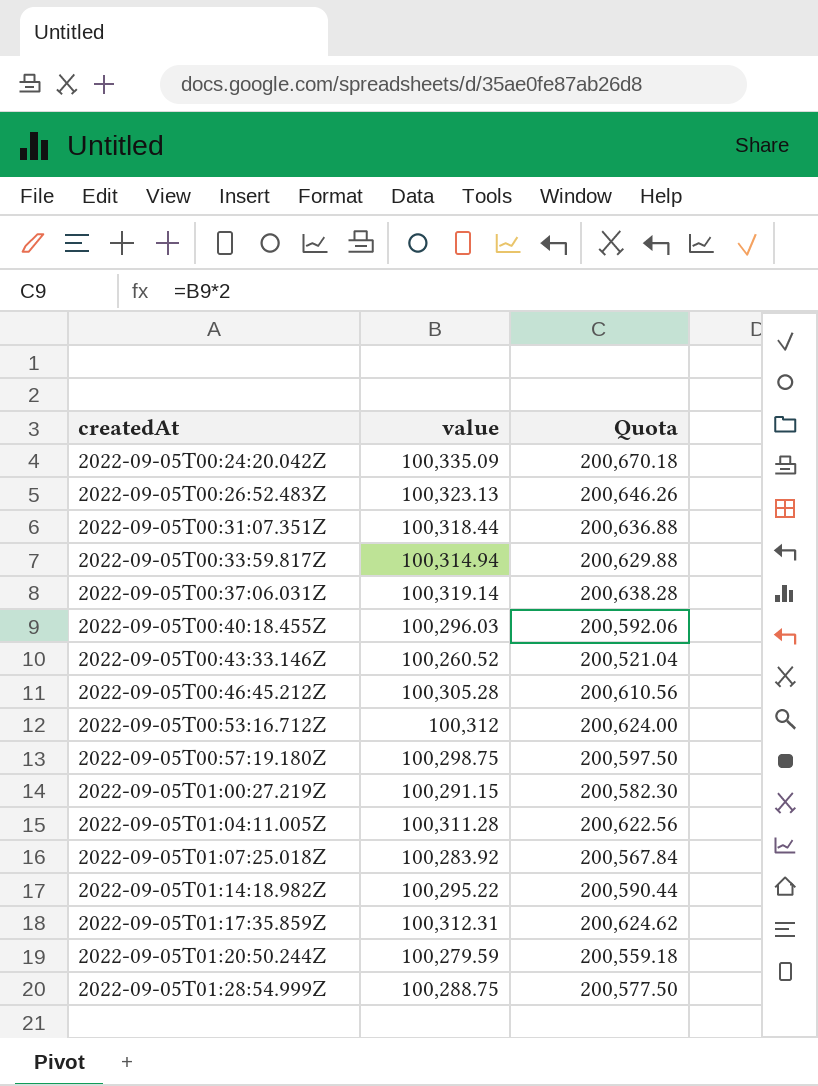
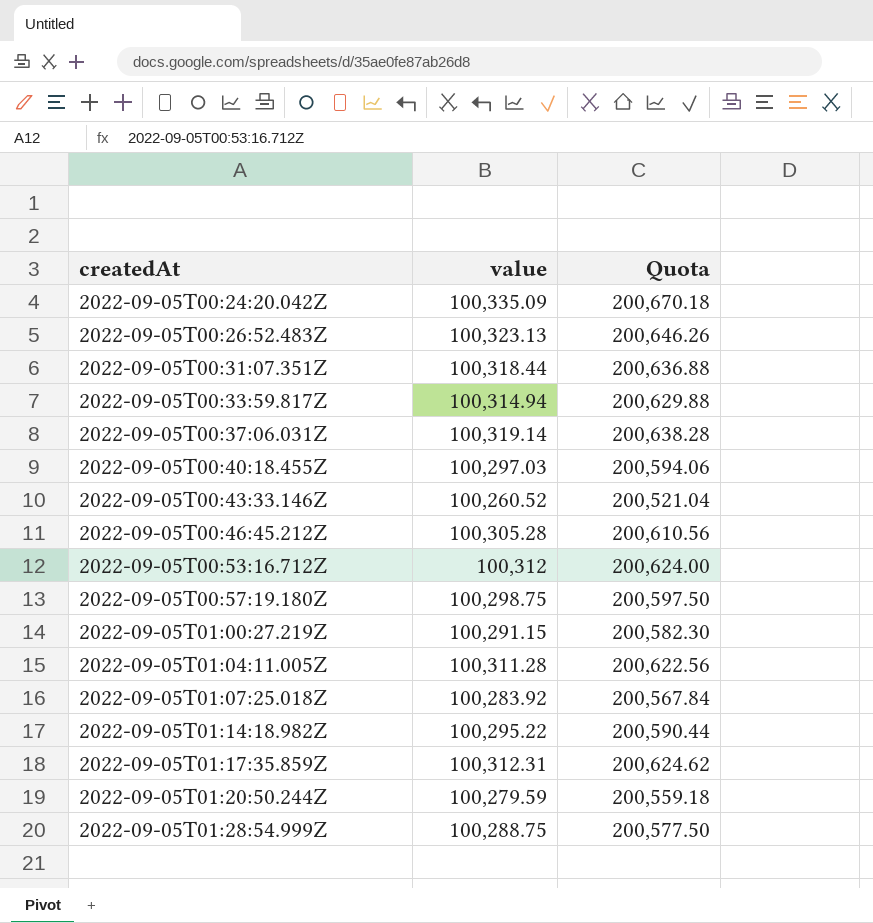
2022-09-05T00:40:18.455Z | value: 100,296.03 -> 100,297.03
2022-09-05T00:40:18.455Z | Quota: 200,592.06 -> 200,594.06

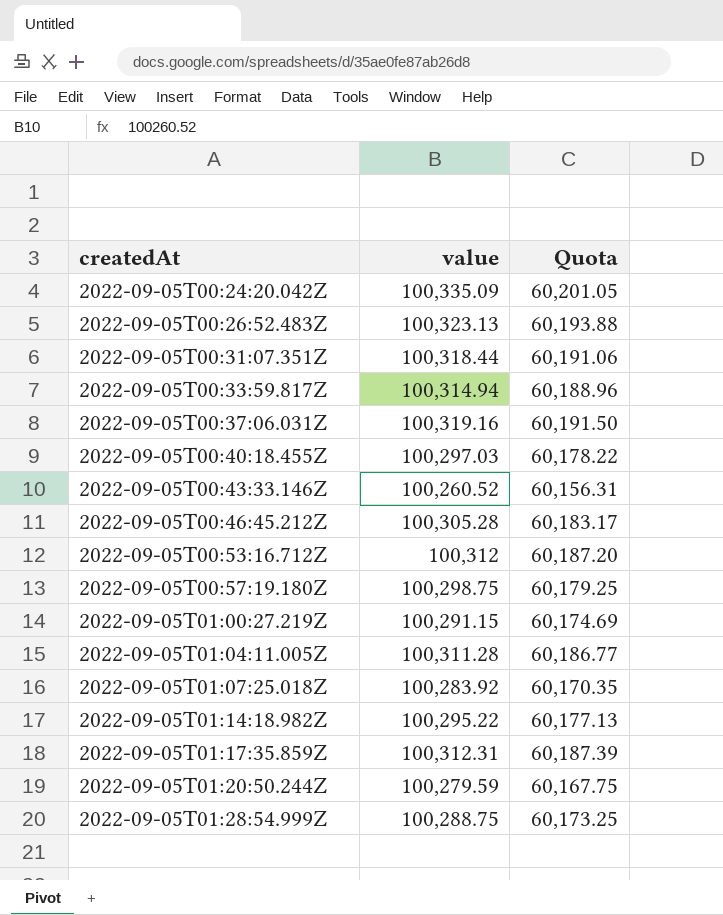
column Quota | formula: [value] * 2 -> [value] * 0.6
2022-09-05T00:37:06.031Z | value: 100,319.14 -> 100,319.16

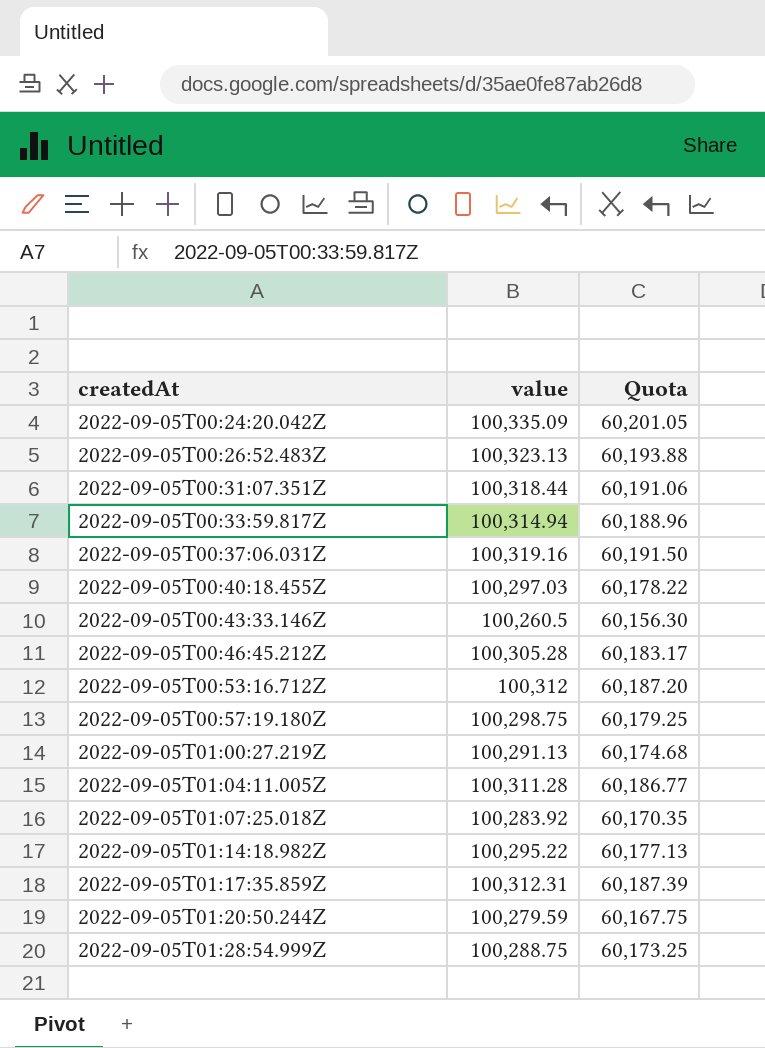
2022-09-05T00:43:33.146Z | value: 100,260.52 -> 100,260.5
2022-09-05T00:43:33.146Z | Quota: 60,156.31 -> 60,156.30
2022-09-05T01:00:27.219Z | value: 100,291.15 -> 100,291.13
2022-09-05T01:00:27.219Z | Quota: 60,174.69 -> 60,174.68

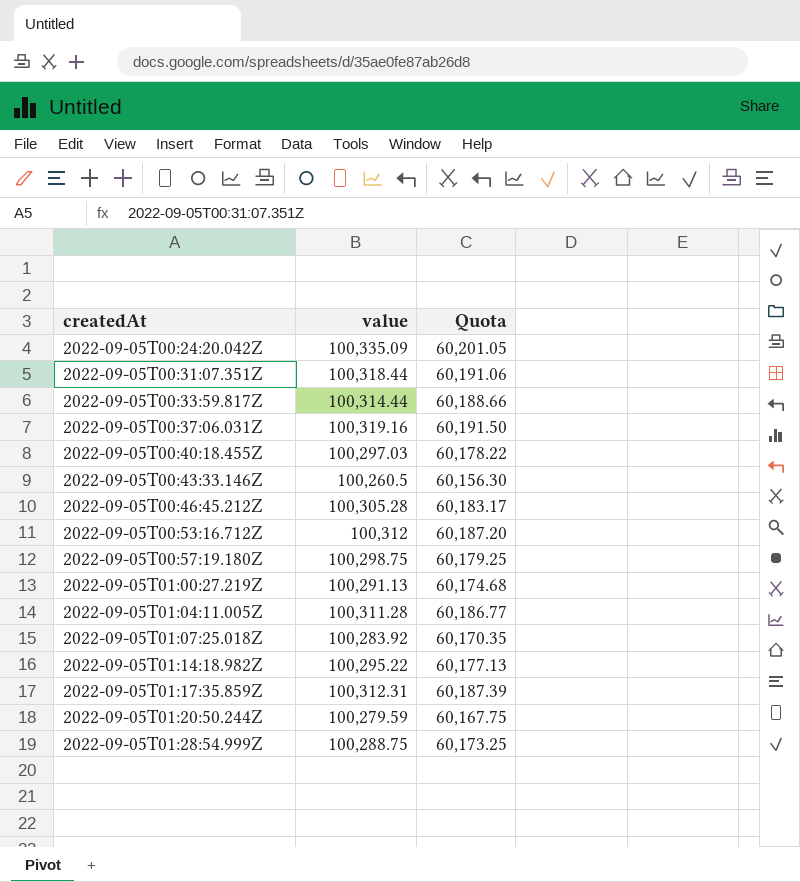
row 2022-09-05T00:26:52.483Z: 100,323.13 | 60,193.88 -> none
2022-09-05T00:33:59.817Z | value: 100,314.94 -> 100,314.44
2022-09-05T00:33:59.817Z | Quota: 60,188.96 -> 60,188.66

